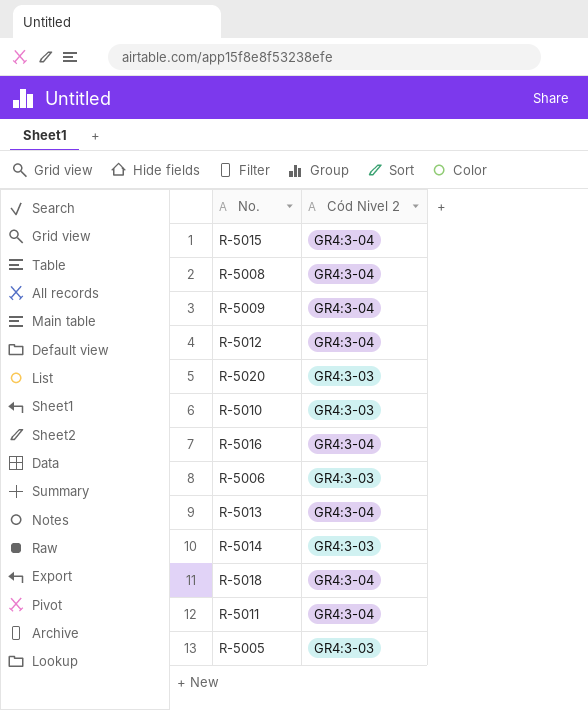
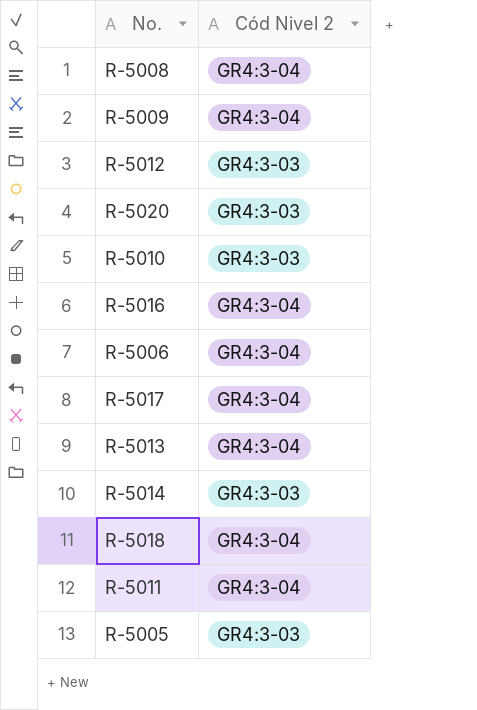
row R-5015: GR4:3-04 -> none
R-5012 | Cód Nivel 2: GR4:3-04 -> GR4:3-03
R-5006 | Cód Nivel 2: GR4:3-03 -> GR4:3-04
row R-5017: none -> GR4:3-04

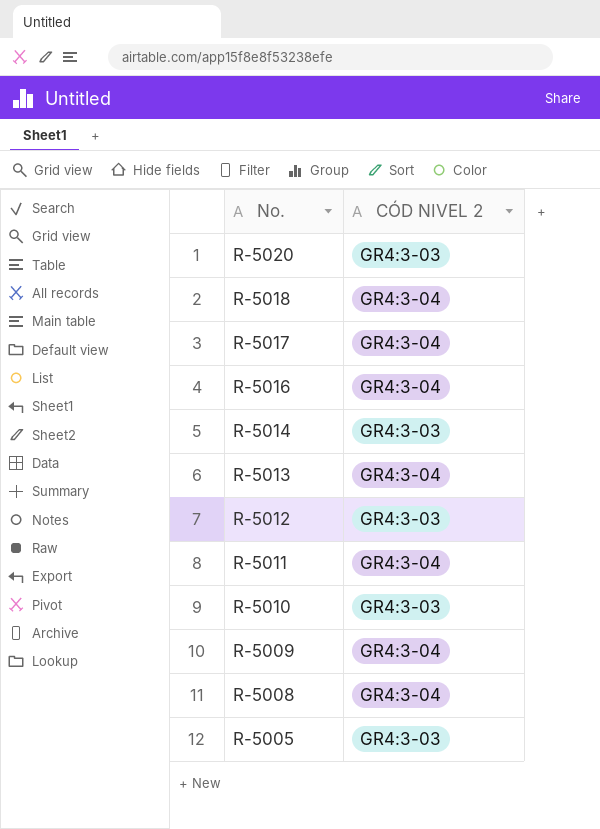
row order: none -> No. descending
column name: Cód Nivel 2 -> CÓD NIVEL 2
row R-5006: GR4:3-04 -> none

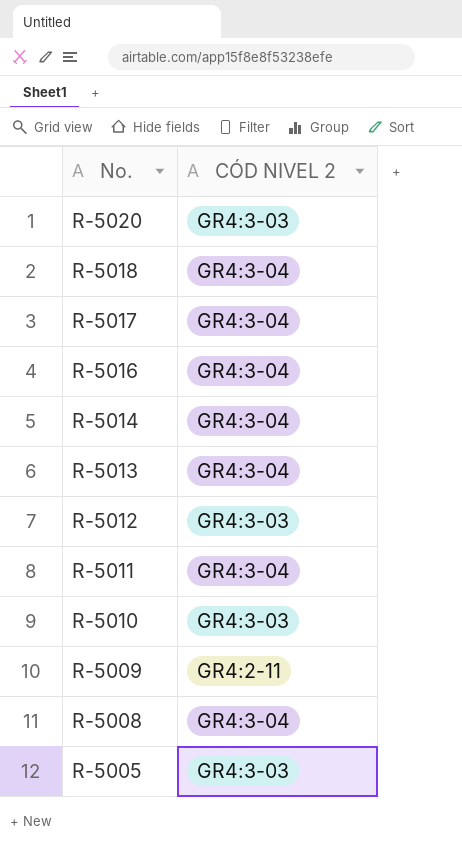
R-5014 | CÓD NIVEL 2: GR4:3-03 -> GR4:3-04
R-5009 | CÓD NIVEL 2: GR4:3-04 -> GR4:2-11

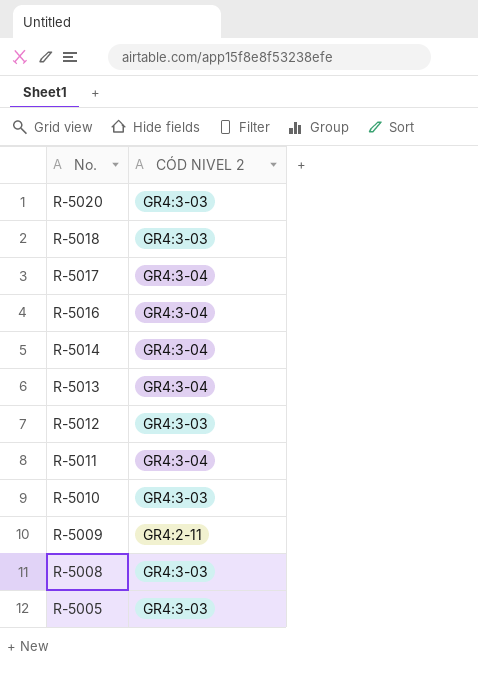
R-5018 | CÓD NIVEL 2: GR4:3-04 -> GR4:3-03
R-5008 | CÓD NIVEL 2: GR4:3-04 -> GR4:3-03

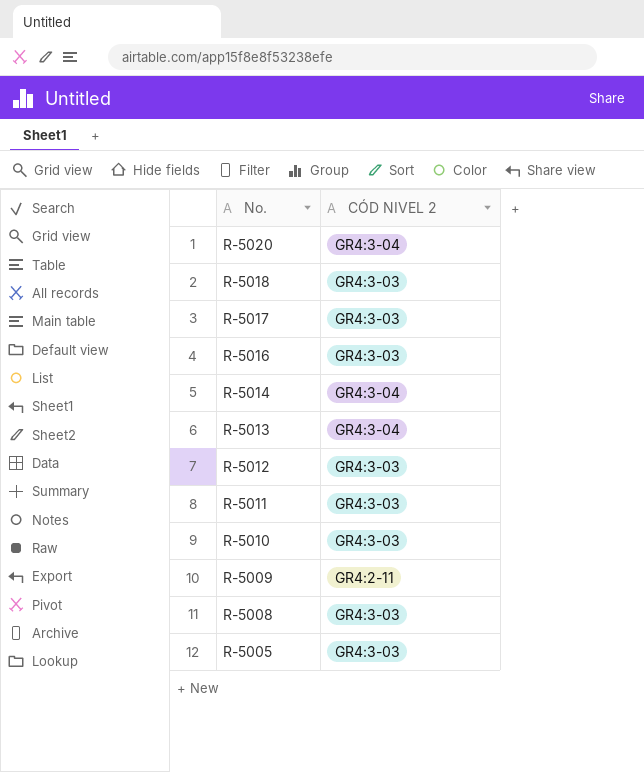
R-5020 | CÓD NIVEL 2: GR4:3-03 -> GR4:3-04
R-5017 | CÓD NIVEL 2: GR4:3-04 -> GR4:3-03
R-5016 | CÓD NIVEL 2: GR4:3-04 -> GR4:3-03
R-5011 | CÓD NIVEL 2: GR4:3-04 -> GR4:3-03

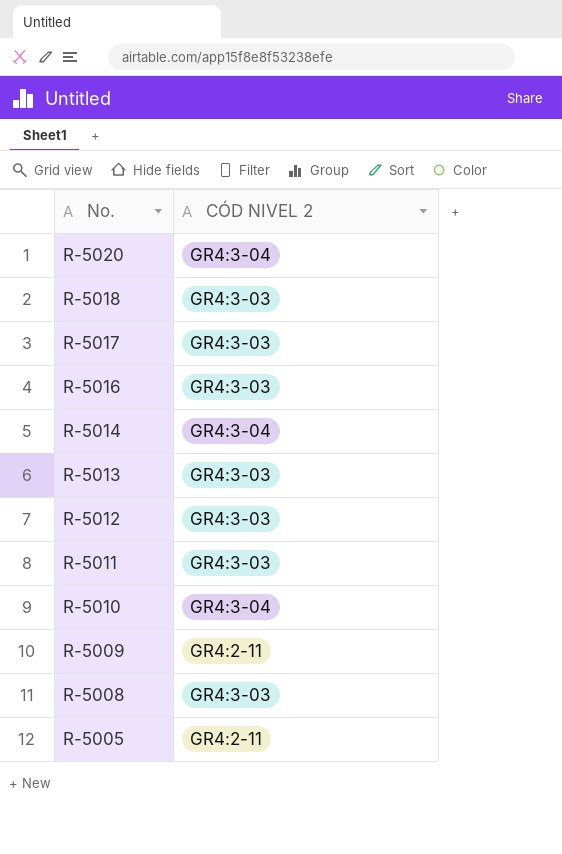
R-5013 | CÓD NIVEL 2: GR4:3-04 -> GR4:3-03
R-5010 | CÓD NIVEL 2: GR4:3-03 -> GR4:3-04
R-5005 | CÓD NIVEL 2: GR4:3-03 -> GR4:2-11

